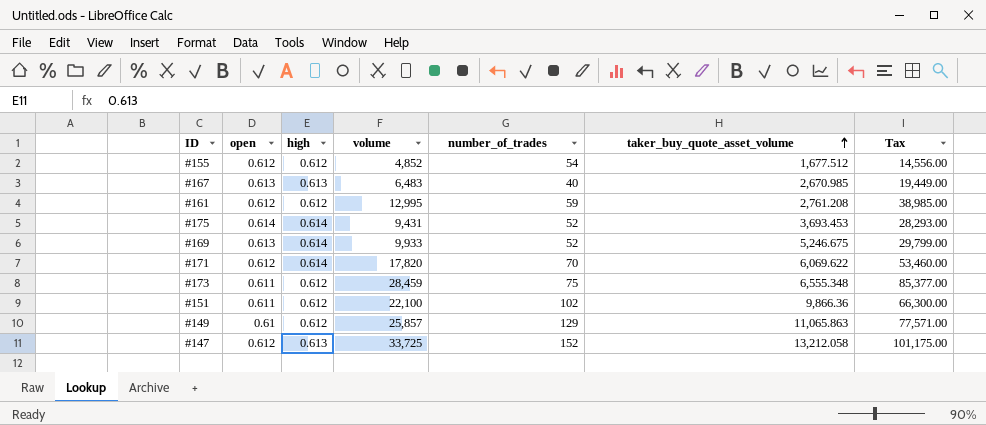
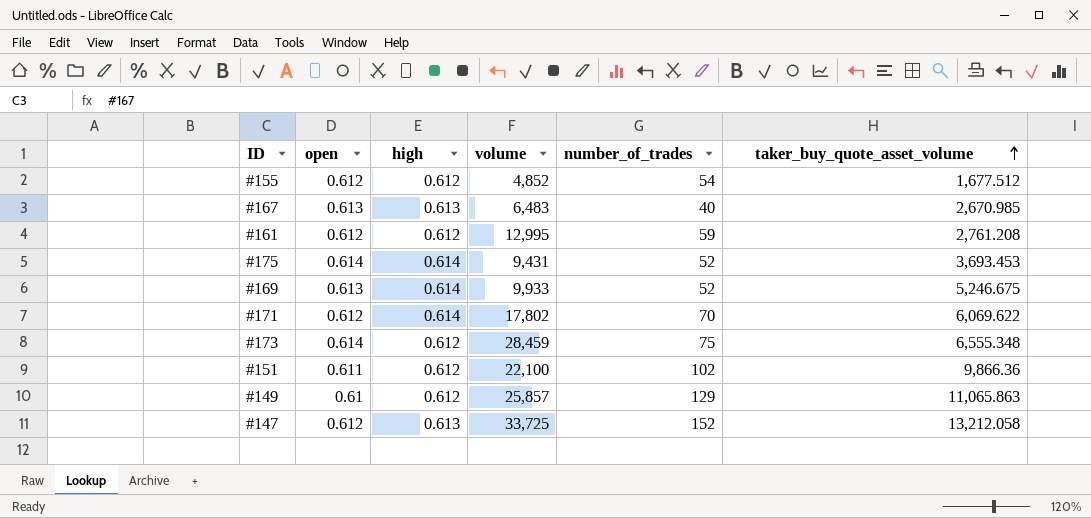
column Tax | formula: [volume] * 3 -> none
#171 | volume: 17,820 -> 17,802
#173 | open: 0.611 -> 0.614

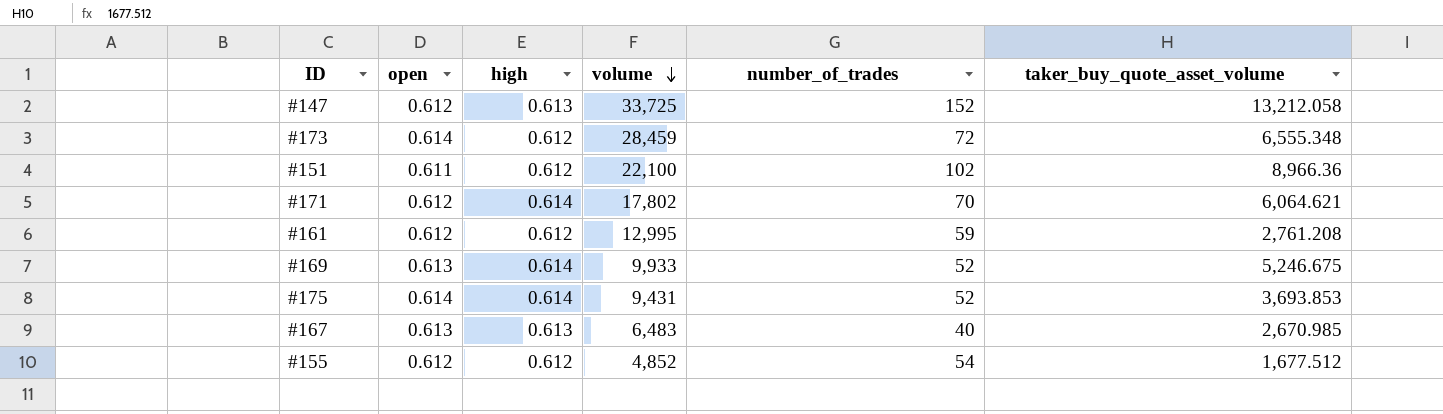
row order: taker_buy_quote_asset_volume ascending -> volume descending
row #149: 0.61 | 0.612 | 25,857 | 129 | 11,065.863 -> none
#173 | number_of_trades: 75 -> 72
#151 | taker_buy_quote_asset_volume: 9,866.36 -> 8,966.36
#171 | taker_buy_quote_asset_volume: 6,069.622 -> 6,064.621
#175 | taker_buy_quote_asset_volume: 3,693.453 -> 3,693.853

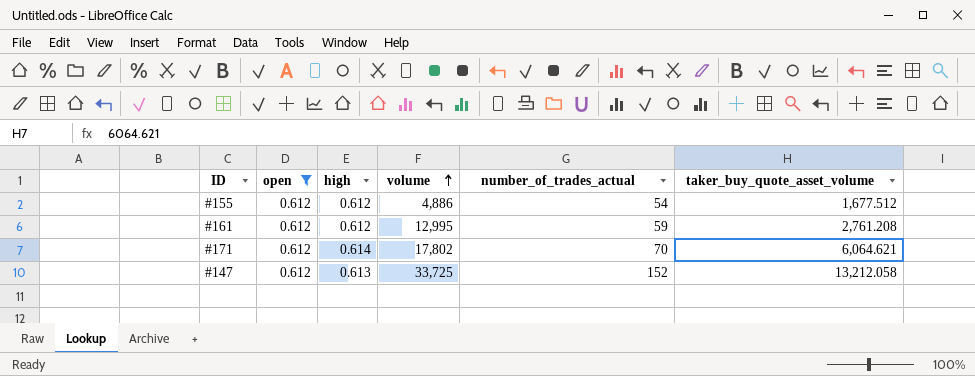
filter: none -> open = 0.612
row order: volume descending -> volume ascending
column name: number_of_trades -> number_of_trades_actual
#155 | volume: 4,852 -> 4,886

